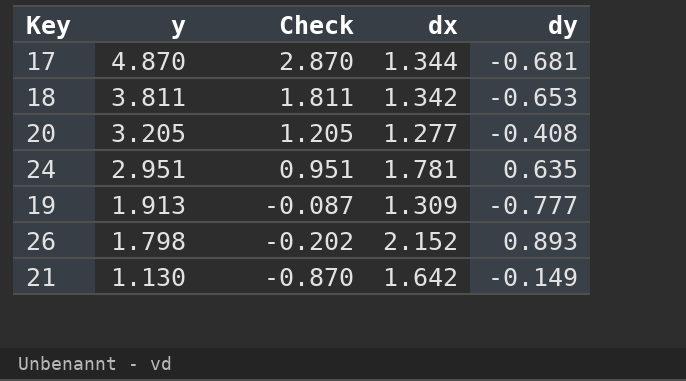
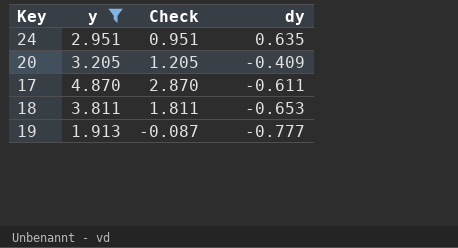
filter: none -> y >= 1.913
row order: y descending -> dy descending
column dx | position: 4 -> none
20 | dy: -0.408 -> -0.409
17 | dy: -0.681 -> -0.611

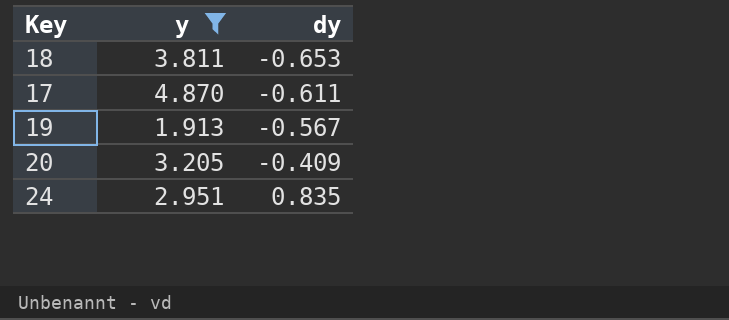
row order: dy descending -> dy ascending
column Check | formula: [y] - 2 -> none
19 | dy: -0.777 -> -0.567
24 | dy: 0.635 -> 0.835

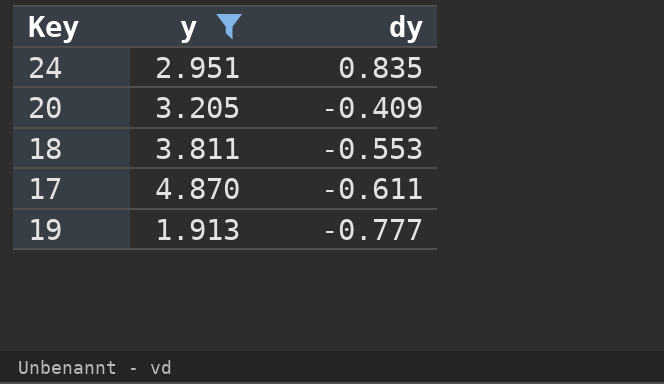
row order: dy ascending -> dy descending
18 | dy: -0.653 -> -0.553
19 | dy: -0.567 -> -0.777

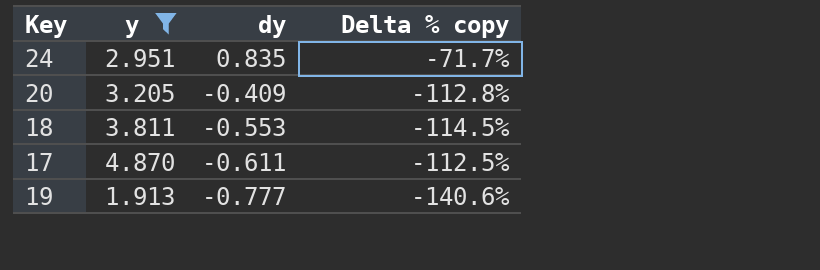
column Delta % copy | formula: none -> ([dy] - [y]) / [y]

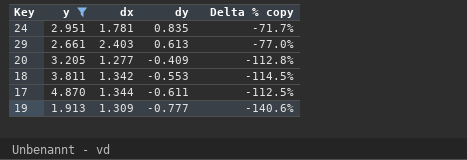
column dx | position: none -> 3
row 29: none -> 2.661 | 2.403 | 0.613 | -77.0%

